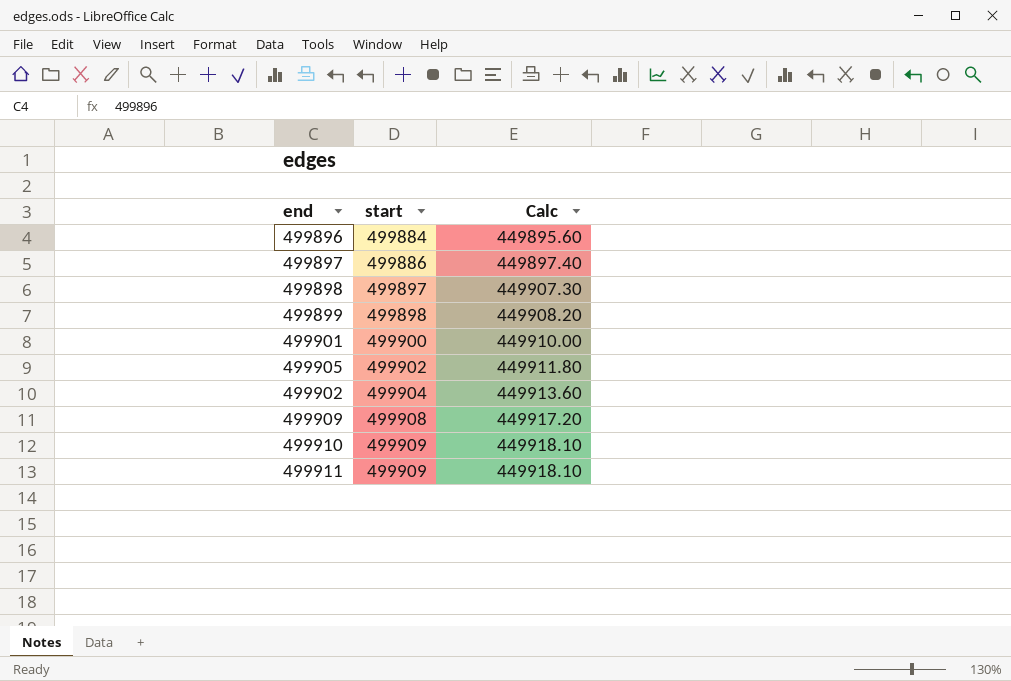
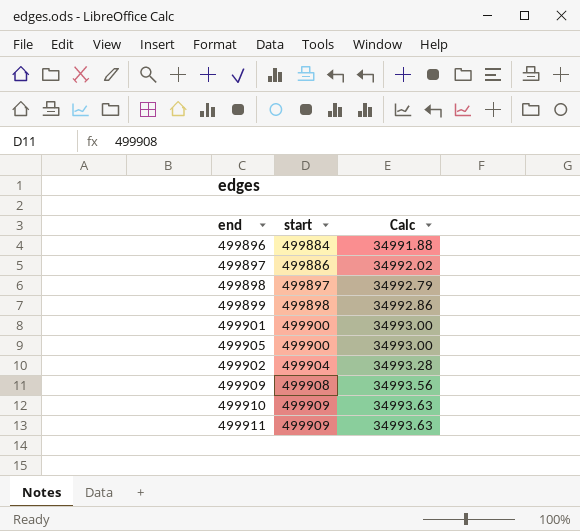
column Calc | formula: [start] * 0.9 -> [start] * 0.07
499905 | start: 499902 -> 499900

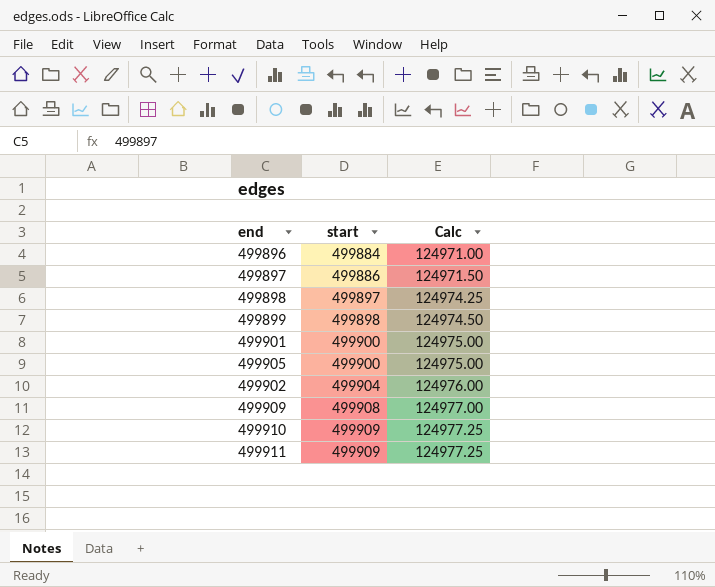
column Calc | formula: [start] * 0.07 -> [start] * 0.25

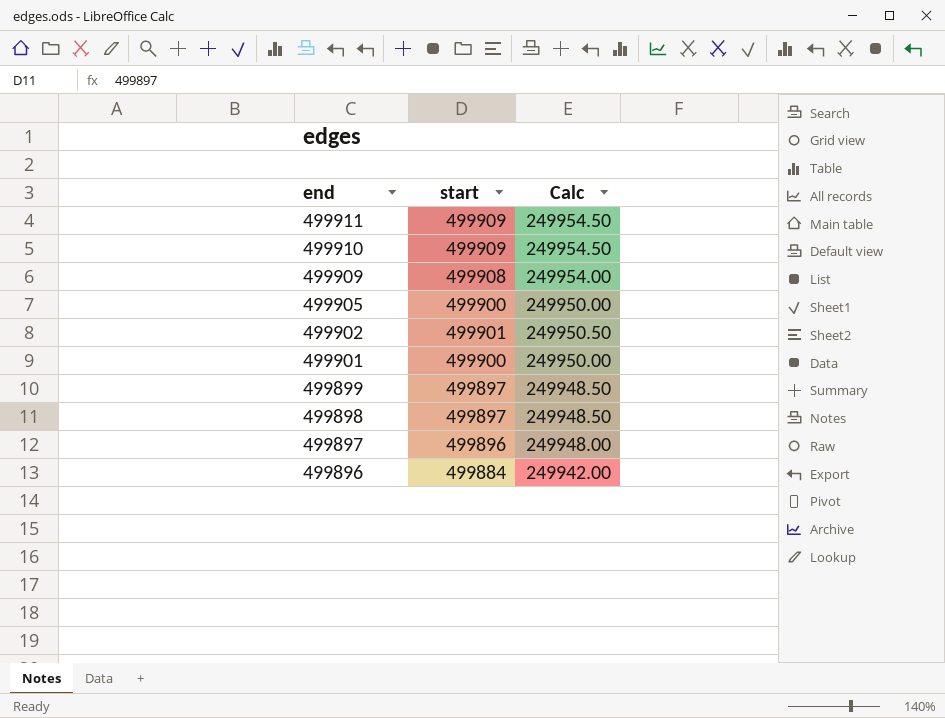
row order: start ascending -> end descending
column Calc | formula: [start] * 0.25 -> [start] * 0.5
499902 | start: 499904 -> 499901
499899 | start: 499898 -> 499897
499897 | start: 499886 -> 499896

